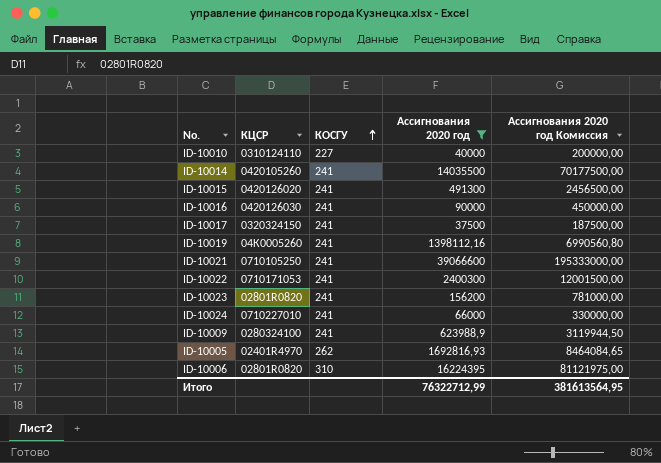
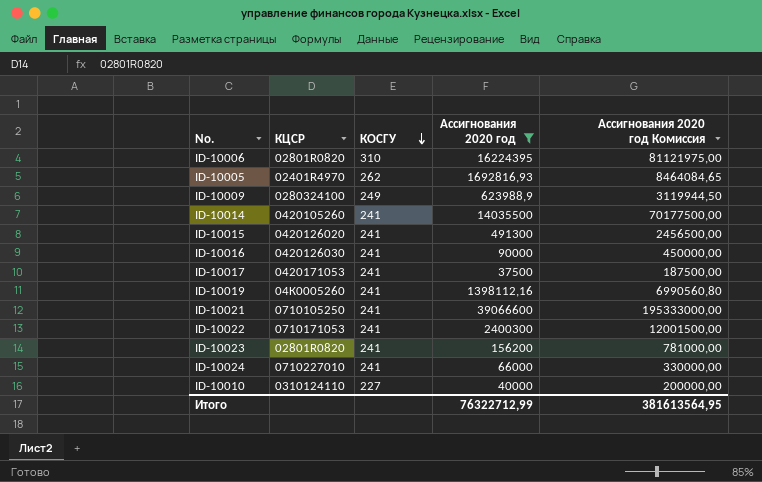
row order: КОСГУ ascending -> КОСГУ descending
ID-10009 | КОСГУ: 241 -> 249
ID-10017 | КЦСР: 0320324150 -> 0420171053

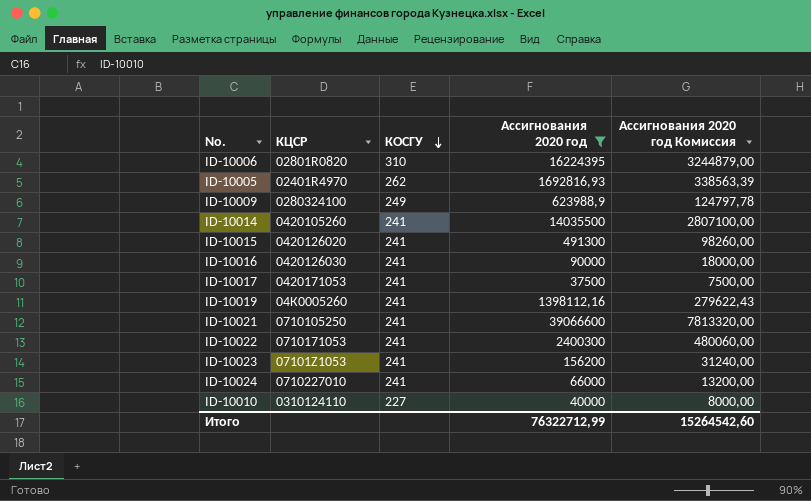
column Ассигнования 2020 год Комиссия | formula: [Ассигнования 2020 год] * 5 -> [Ассигнования 2020 год] * 0,2
ID-10023 | КЦСР: 02801R0820 -> 07101Z1053
Итого | Ассигнования 2020 год Комиссия: 381613564,95 -> 15264542,60

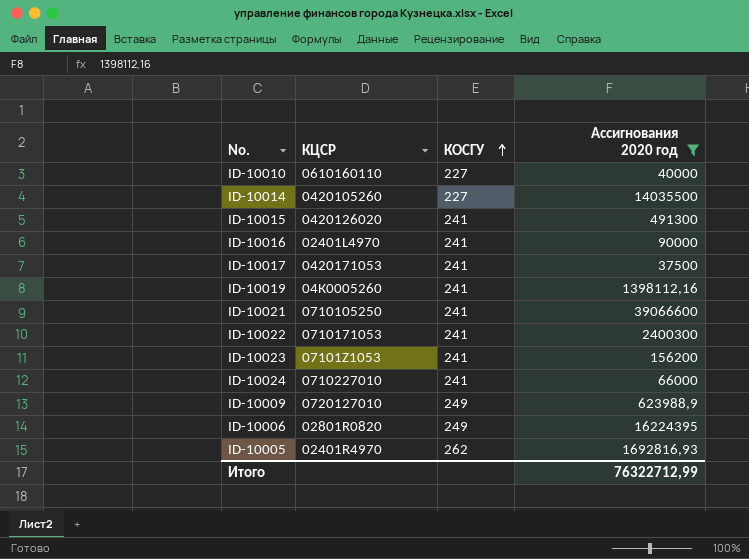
row order: КОСГУ descending -> КОСГУ ascending
column Ассигнования 2020 год Комиссия | formula: [Ассигнования 2020 год] * 0,2 -> none
ID-10010 | КЦСР: 0310124110 -> 0610160110
ID-10014 | КОСГУ: 241 -> 227
ID-10016 | КЦСР: 0420126030 -> 02401L4970
ID-10009 | КЦСР: 0280324100 -> 0720127010
ID-10006 | КОСГУ: 310 -> 249

